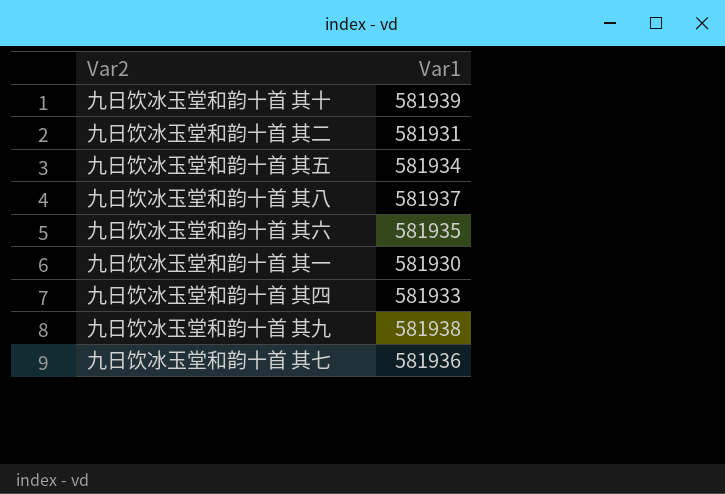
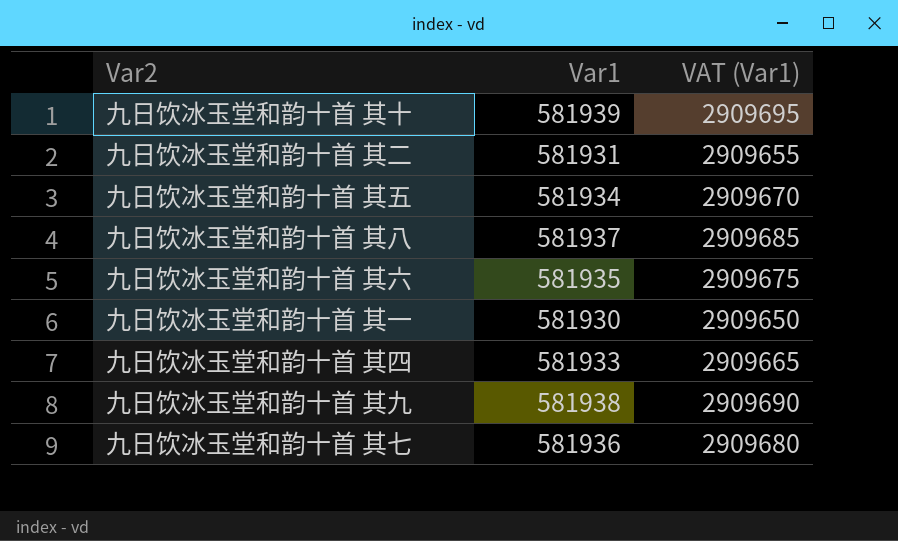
column VAT (Var1) | formula: none -> [Var1] * 5

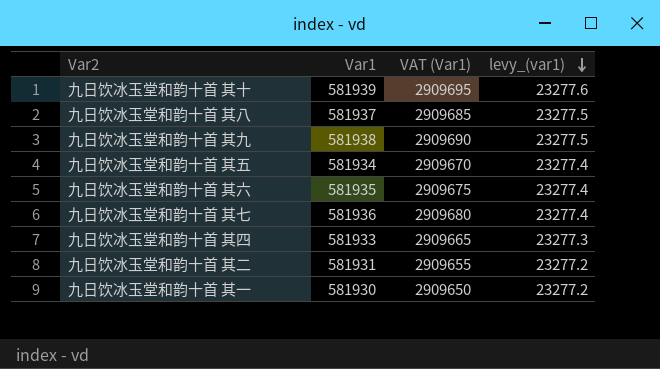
row order: none -> levy_(var1) descending
column levy_(var1) | formula: none -> [Var1] * 0.04

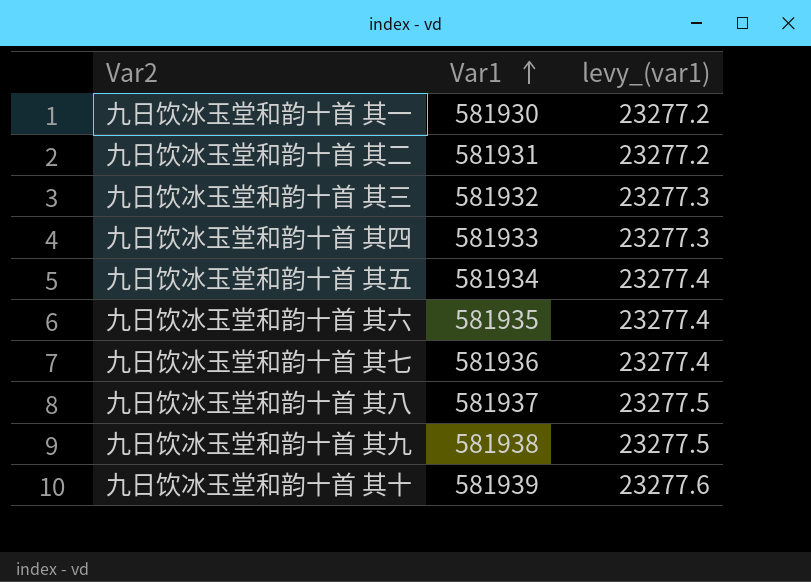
row order: levy_(var1) descending -> Var1 ascending
column VAT (Var1) | formula: [Var1] * 5 -> none
row 九日饮冰玉堂和韵十首 其三: none -> 581932 | 23277.3

